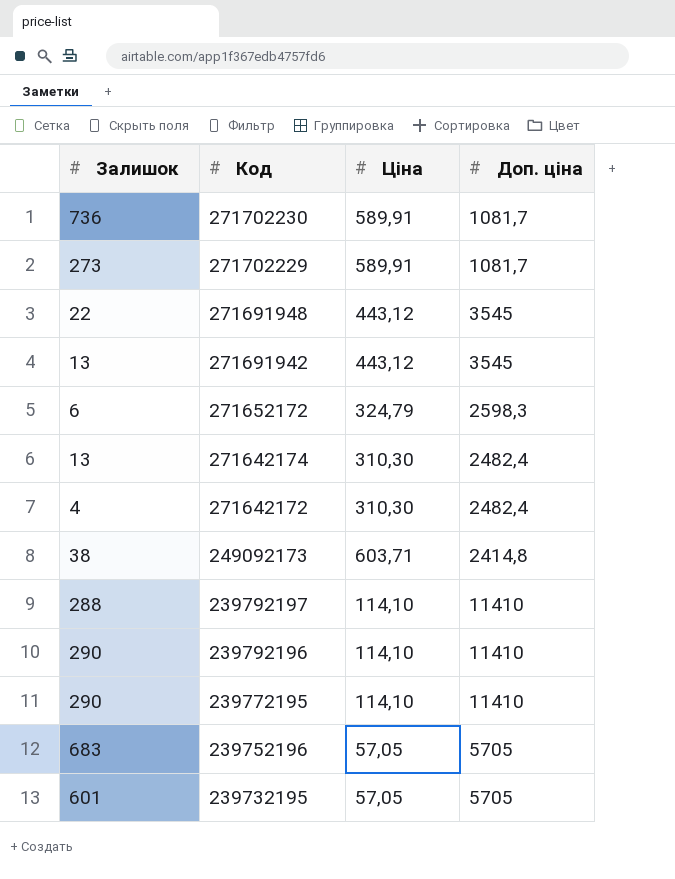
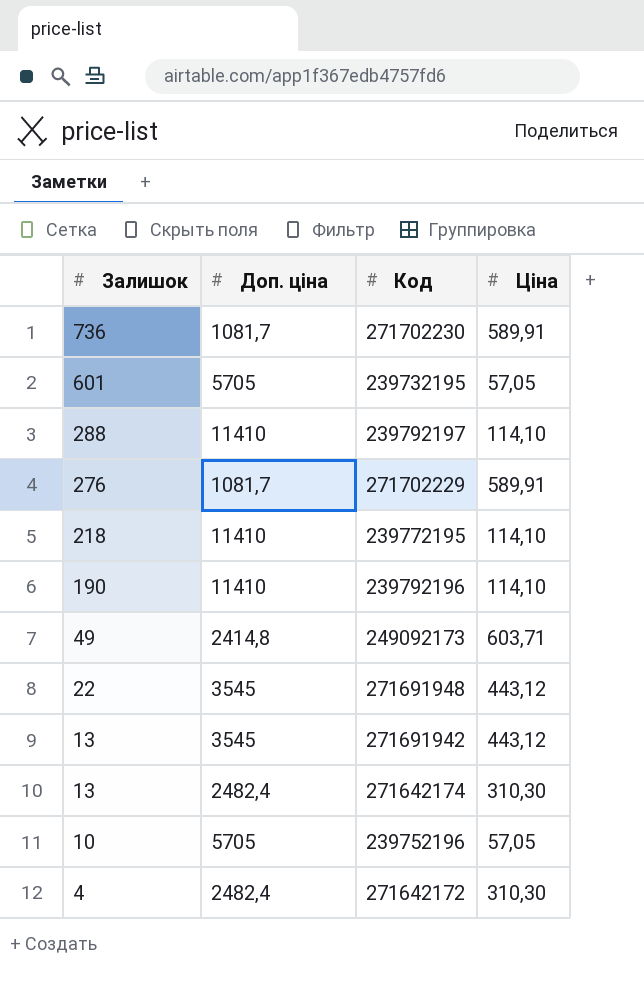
row order: Код descending -> Залишок descending
column Доп. ціна | position: 4 -> 2
row 271652172: 6 | 324,79 | 2598,3 -> none
271702229 | Залишок: 273 -> 276
239772195 | Залишок: 290 -> 218
239792196 | Залишок: 290 -> 190
249092173 | Залишок: 38 -> 49
239752196 | Залишок: 683 -> 10

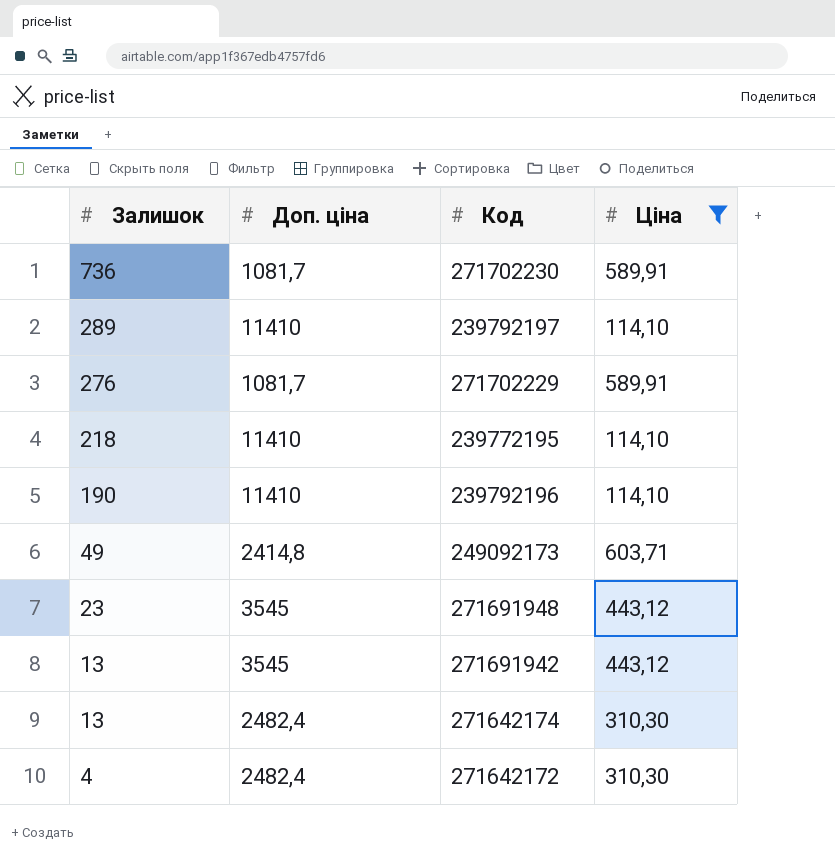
filter: none -> Ціна != 57,05
239792197 | Залишок: 288 -> 289
271691948 | Залишок: 22 -> 23

